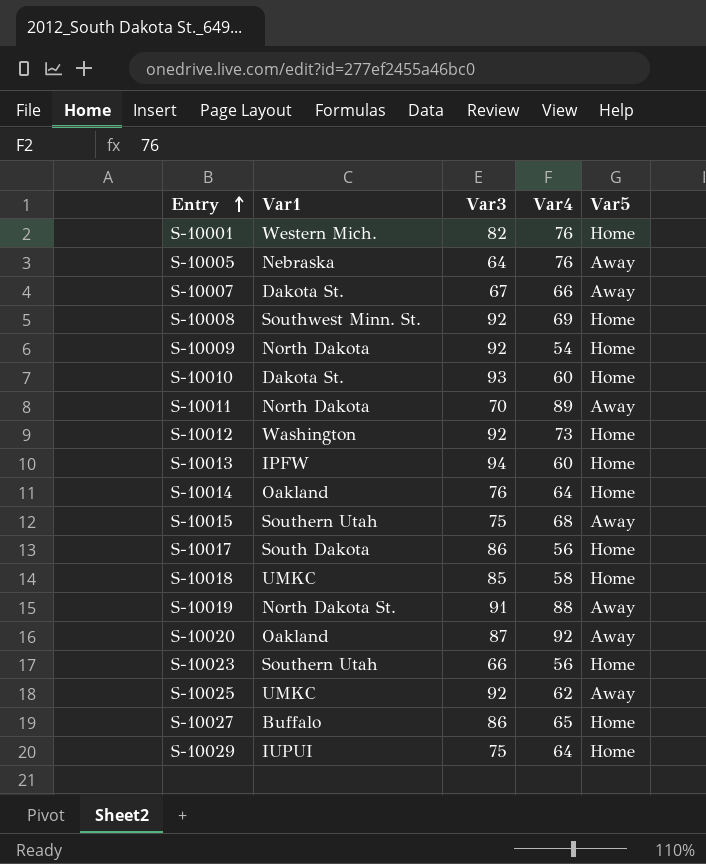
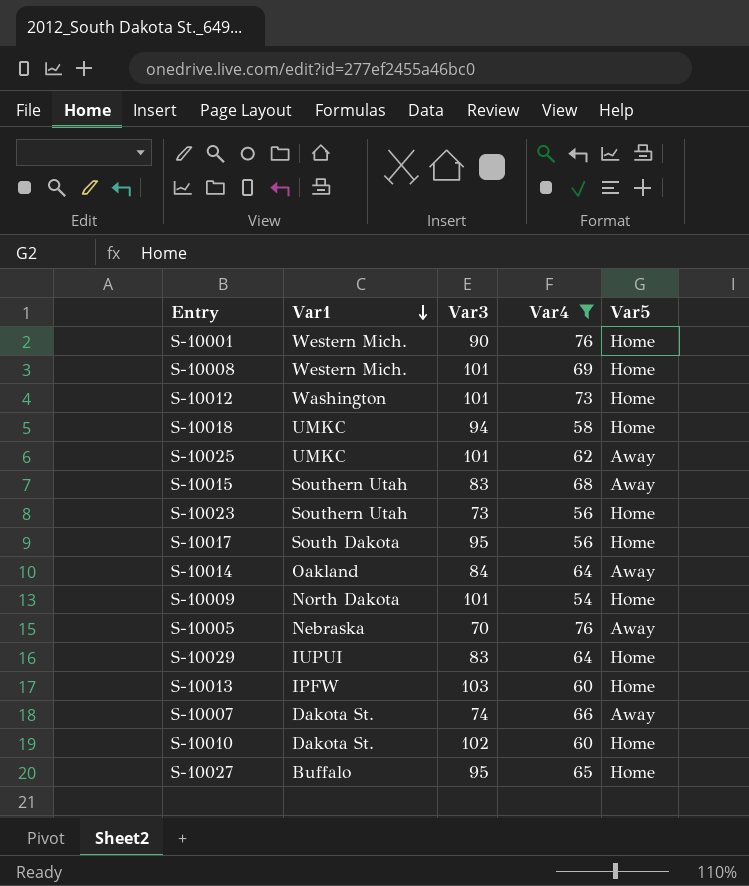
filter: none -> Var4 <= 76
row order: Entry ascending -> Var1 descending
S-10001 | Var3: 82 -> 90
S-10008 | Var1: Southwest Minn. St. -> Western Mich.
S-10008 | Var3: 92 -> 101
S-10012 | Var3: 92 -> 101
S-10018 | Var3: 85 -> 94
S-10025 | Var3: 92 -> 101
S-10015 | Var3: 75 -> 83
S-10023 | Var3: 66 -> 73
S-10017 | Var3: 86 -> 95
S-10014 | Var3: 76 -> 84
S-10014 | Var5: Home -> Away
S-10009 | Var3: 92 -> 101
S-10005 | Var3: 64 -> 70
S-10029 | Var3: 75 -> 83
S-10013 | Var3: 94 -> 103
S-10007 | Var3: 67 -> 74
S-10010 | Var3: 93 -> 102
S-10027 | Var3: 86 -> 95

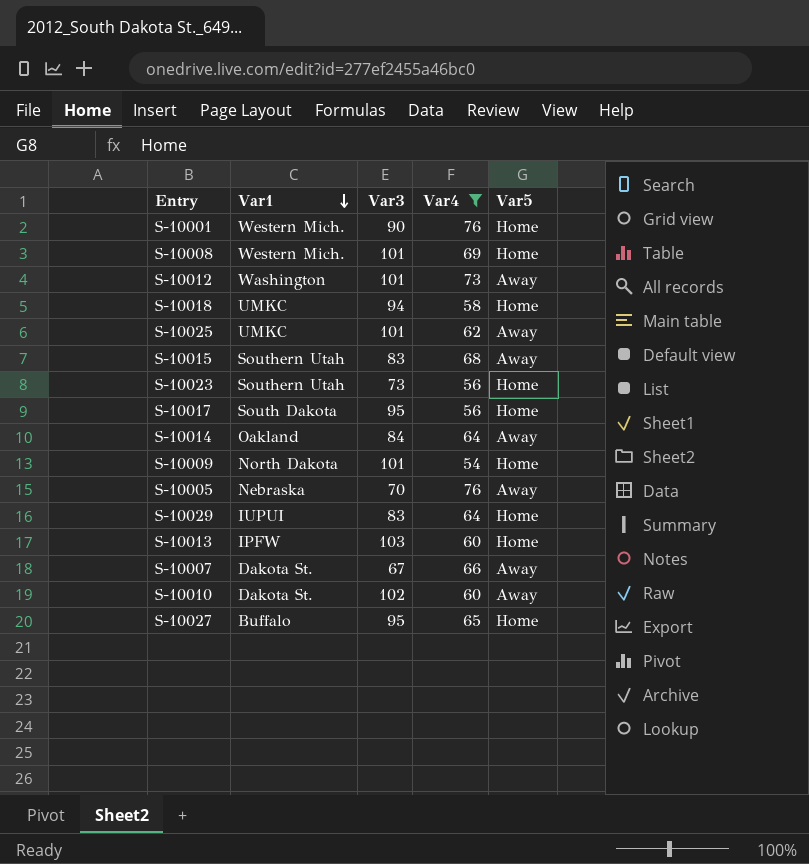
S-10012 | Var5: Home -> Away
S-10007 | Var3: 74 -> 67
S-10010 | Var5: Home -> Away

